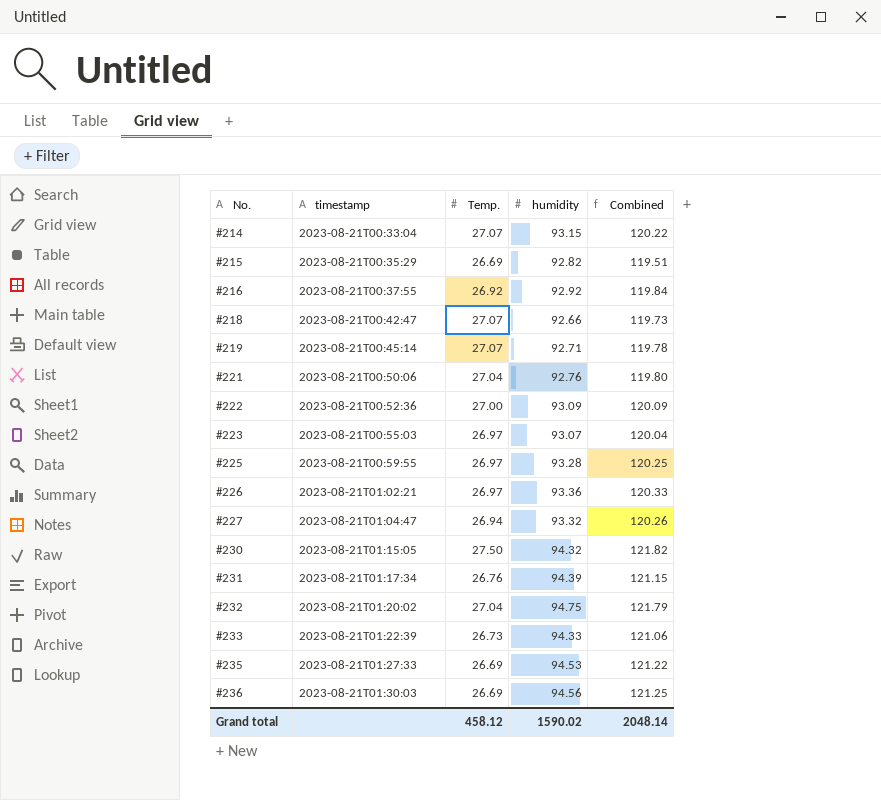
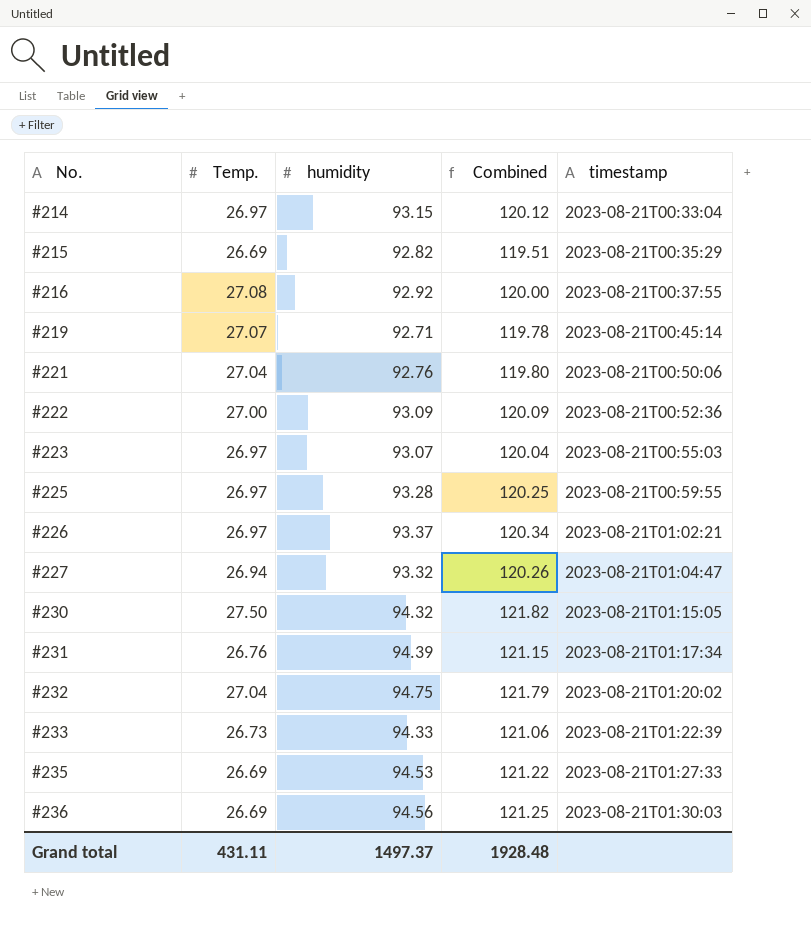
column timestamp | position: 2 -> 5
row #218: 2023-08-21T00:42:47 | 27.07 | 92.66 | 119.73 -> none
#214 | Temp.: 27.07 -> 26.97
#214 | Combined: 120.22 -> 120.12
#216 | Temp.: 26.92 -> 27.08
#216 | Combined: 119.84 -> 120.00
#226 | humidity: 93.36 -> 93.37
#226 | Combined: 120.33 -> 120.34
Grand total | Temp.: 458.12 -> 431.11
Grand total | humidity: 1590.02 -> 1497.37
Grand total | Combined: 2048.14 -> 1928.48

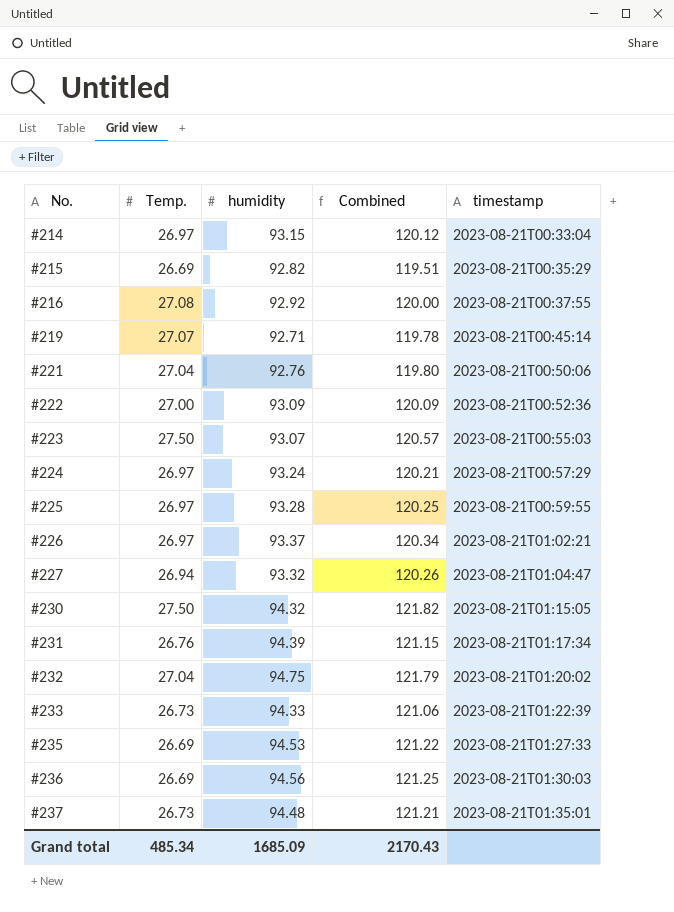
#223 | Temp.: 26.97 -> 27.50
#223 | Combined: 120.04 -> 120.57
row #224: none -> 26.97 | 93.24 | 120.21 | 2023-08-21T00:57:29
row #237: none -> 26.73 | 94.48 | 121.21 | 2023-08-21T01:35:01
Grand total | Temp.: 431.11 -> 485.34
Grand total | humidity: 1497.37 -> 1685.09
Grand total | Combined: 1928.48 -> 2170.43

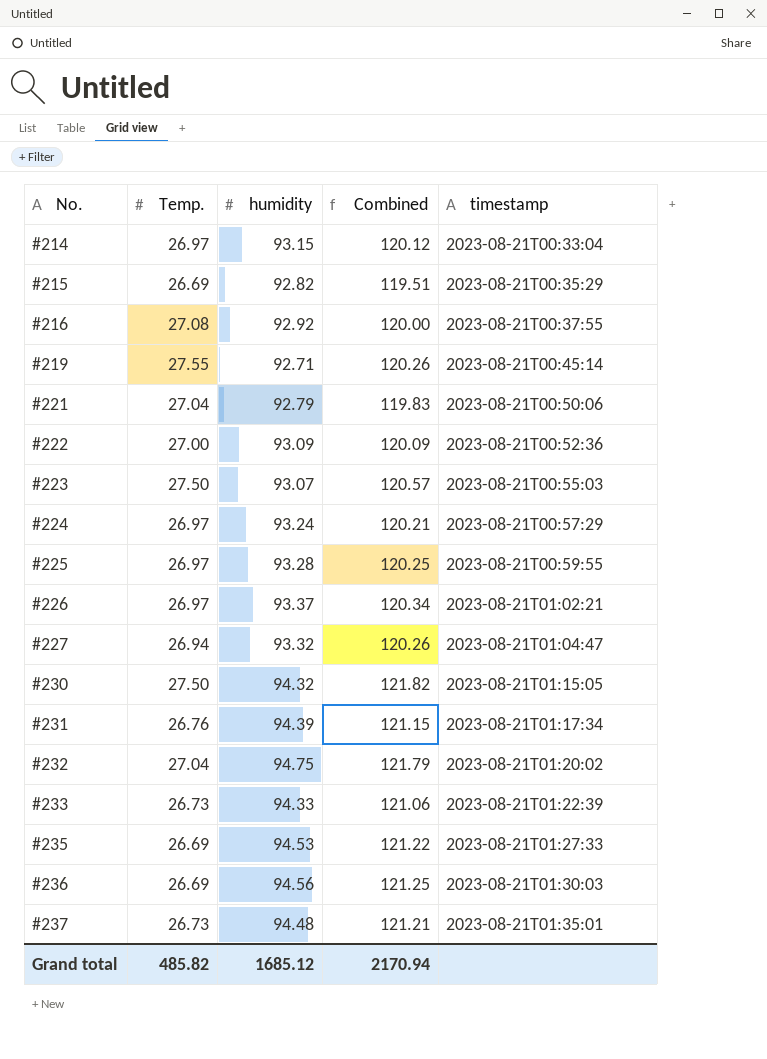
#219 | Temp.: 27.07 -> 27.55
#219 | Combined: 119.78 -> 120.26
#221 | humidity: 92.76 -> 92.79
#221 | Combined: 119.80 -> 119.83
Grand total | Temp.: 485.34 -> 485.82
Grand total | humidity: 1685.09 -> 1685.12
Grand total | Combined: 2170.43 -> 2170.94

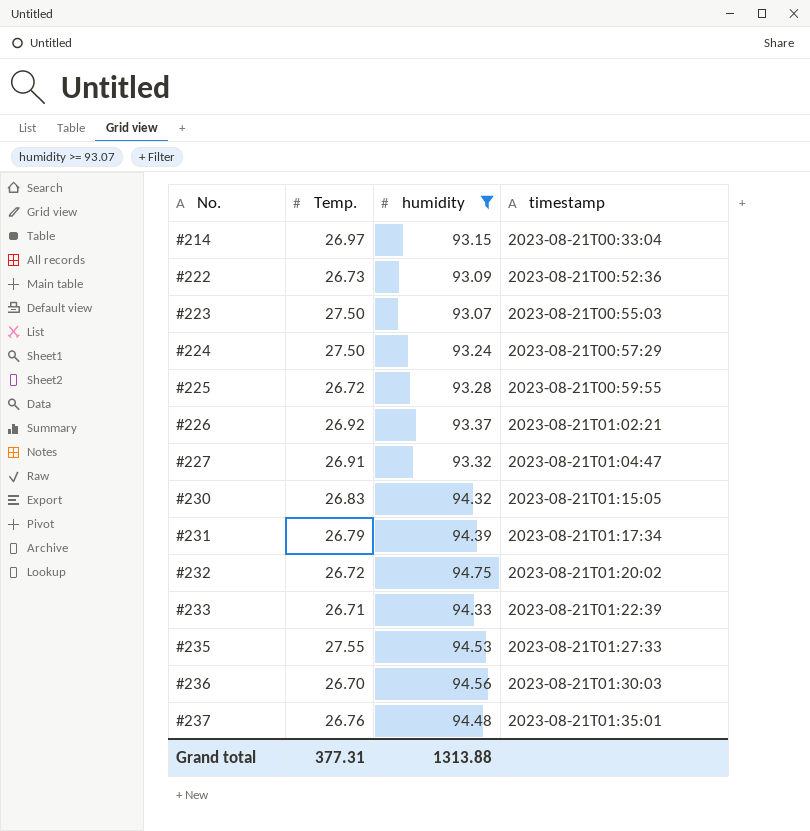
filter: none -> humidity >= 93.07
column Combined | formula: [Temp.] + [humidity] -> none
#222 | Temp.: 27.00 -> 26.73
#224 | Temp.: 26.97 -> 27.50
#225 | Temp.: 26.97 -> 26.72
#226 | Temp.: 26.97 -> 26.92
#227 | Temp.: 26.94 -> 26.91
#230 | Temp.: 27.50 -> 26.83
#231 | Temp.: 26.76 -> 26.79
#232 | Temp.: 27.04 -> 26.72
#233 | Temp.: 26.73 -> 26.71
#235 | Temp.: 26.69 -> 27.55
#236 | Temp.: 26.69 -> 26.70
#237 | Temp.: 26.73 -> 26.76
Grand total | Temp.: 485.82 -> 377.31
Grand total | humidity: 1685.12 -> 1313.88

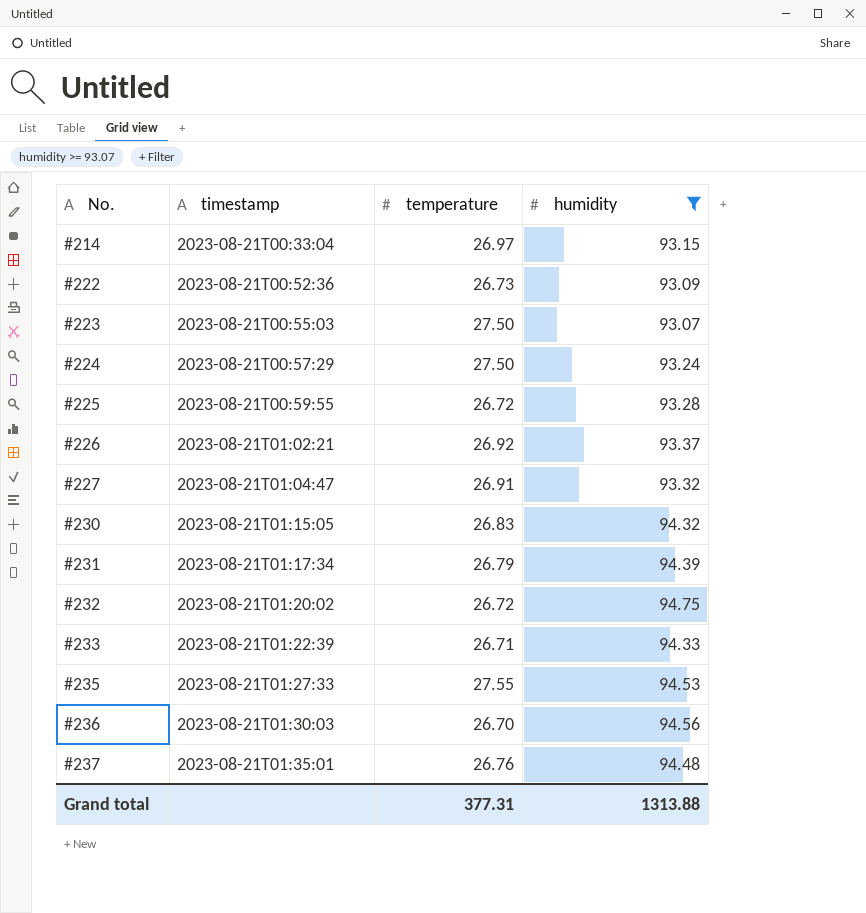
column timestamp | position: 4 -> 2
column name: Temp. -> temperature

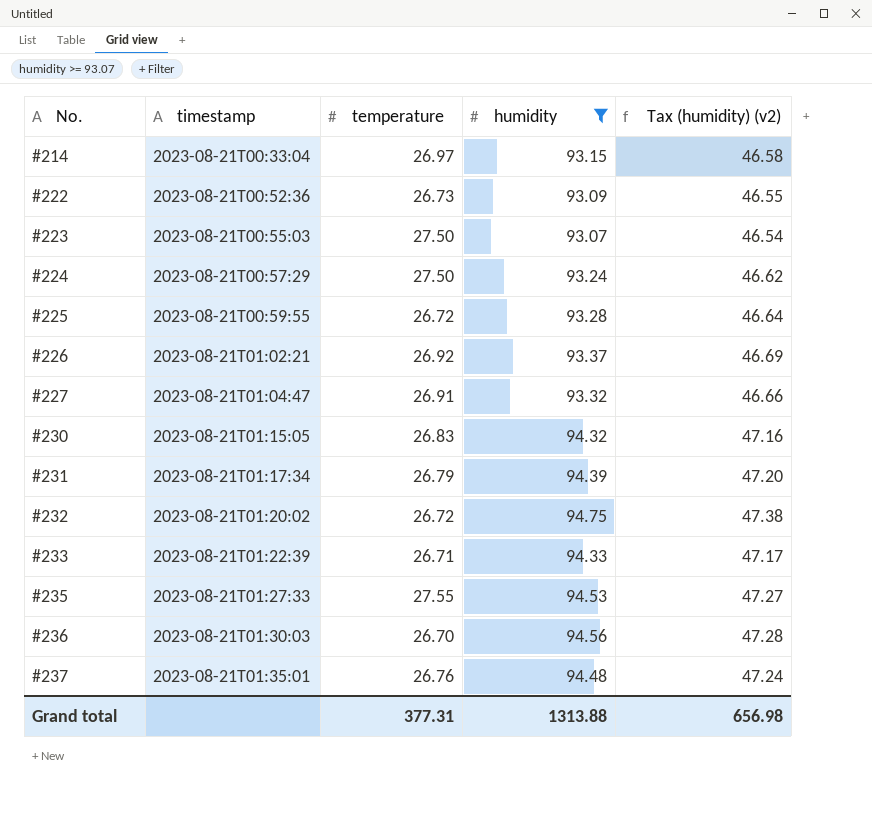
column Tax (humidity) (v2) | formula: none -> [humidity] * 0.5

